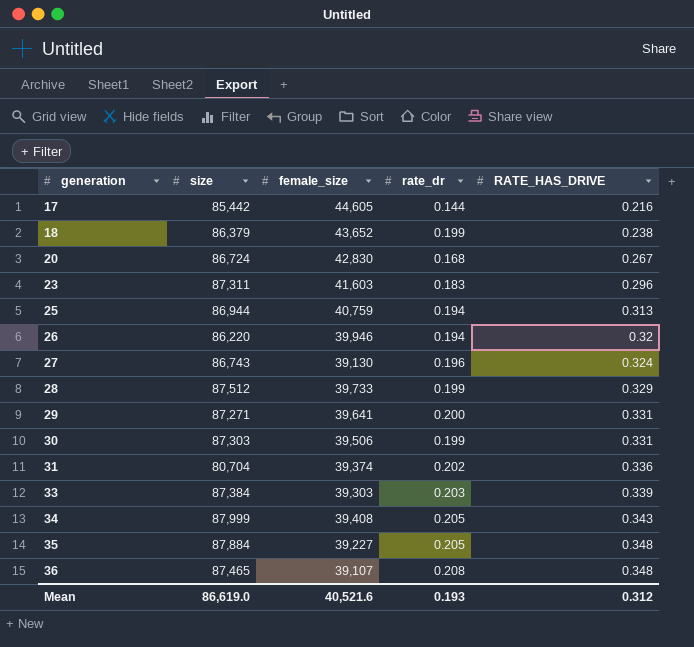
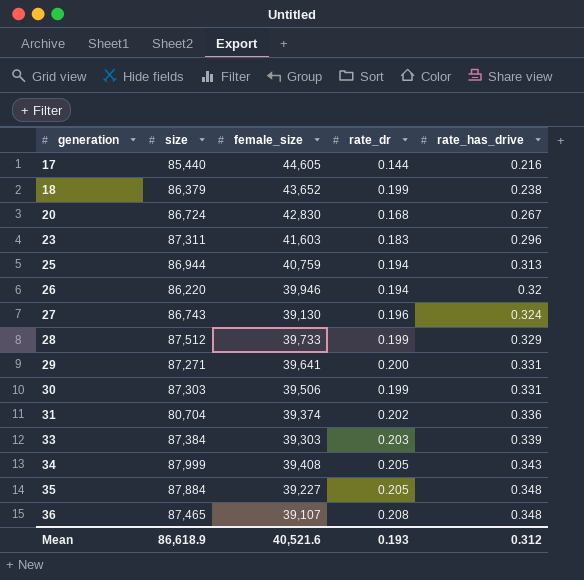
column name: RATE_HAS_DRIVE -> rate_has_drive
17 | size: 85,442 -> 85,440
Mean | size: 86,619.0 -> 86,618.9

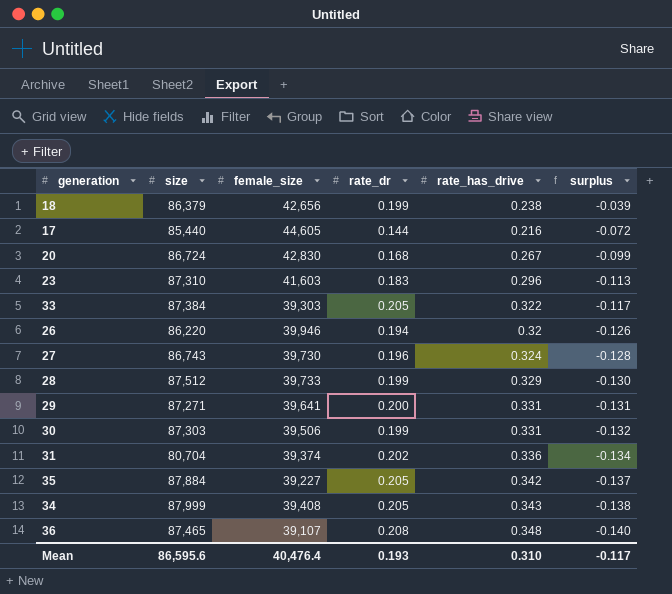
row order: generation ascending -> surplus descending
column surplus | formula: none -> [rate_dr] - [rate_has_drive]
row 25: 86,944 | 40,759 | 0.194 | 0.313 -> none
18 | female_size: 43,652 -> 42,656
23 | size: 87,311 -> 87,310
33 | rate_dr: 0.203 -> 0.205
33 | rate_has_drive: 0.339 -> 0.322
27 | female_size: 39,130 -> 39,730
35 | rate_has_drive: 0.348 -> 0.342
Mean | size: 86,618.9 -> 86,595.6
Mean | female_size: 40,521.6 -> 40,476.4
Mean | rate_has_drive: 0.312 -> 0.310

